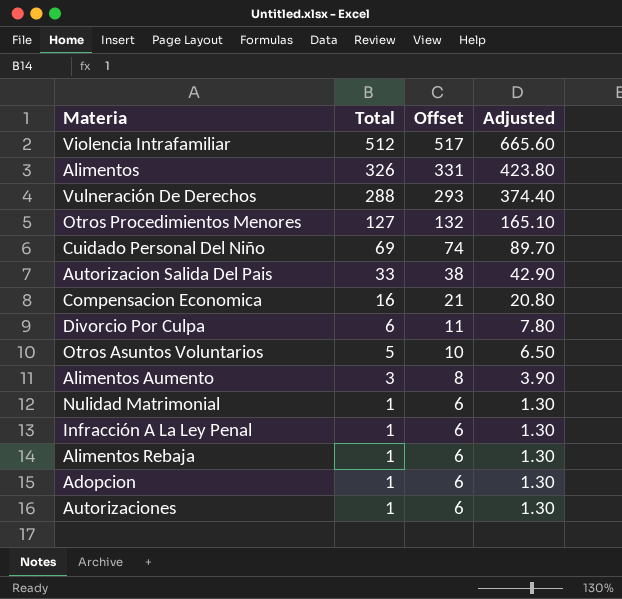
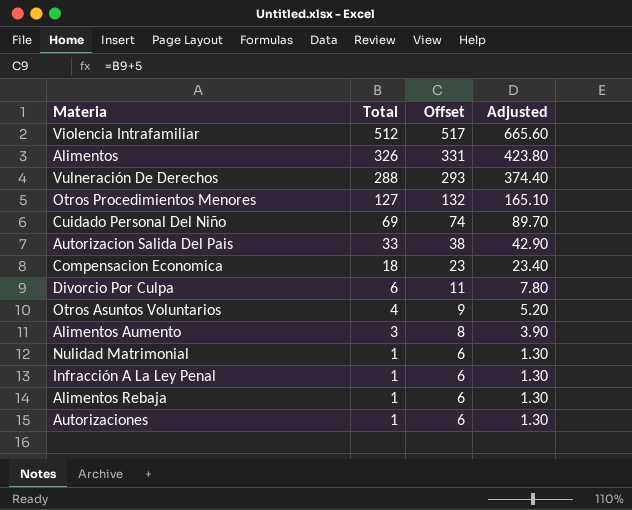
row Adopcion: 1 | 6 | 1.30 -> none
Compensacion Economica | Total: 16 -> 18
Compensacion Economica | Offset: 21 -> 23
Compensacion Economica | Adjusted: 20.80 -> 23.40
Otros Asuntos Voluntarios | Total: 5 -> 4
Otros Asuntos Voluntarios | Offset: 10 -> 9
Otros Asuntos Voluntarios | Adjusted: 6.50 -> 5.20

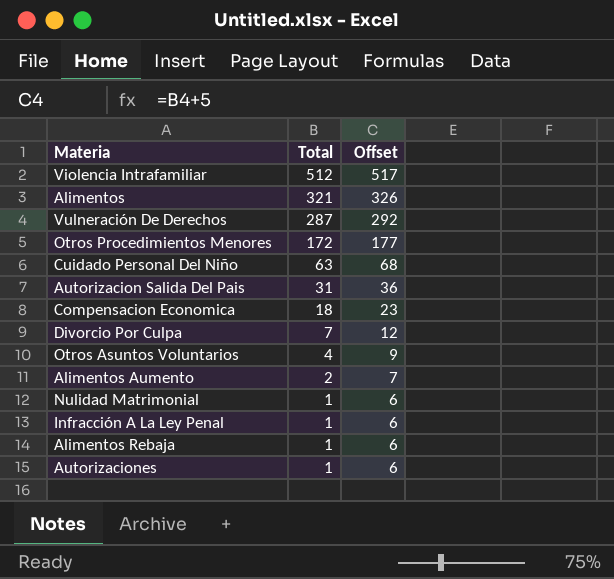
column Adjusted | formula: [Total] * 1.3 -> none
Alimentos | Total: 326 -> 321
Alimentos | Offset: 331 -> 326
Vulneración De Derechos | Total: 288 -> 287
Vulneración De Derechos | Offset: 293 -> 292
Otros Procedimientos Menores | Total: 127 -> 172
Otros Procedimientos Menores | Offset: 132 -> 177
Cuidado Personal Del Niño | Total: 69 -> 63
Cuidado Personal Del Niño | Offset: 74 -> 68
Autorizacion Salida Del Pais | Total: 33 -> 31
Autorizacion Salida Del Pais | Offset: 38 -> 36
Divorcio Por Culpa | Total: 6 -> 7
Divorcio Por Culpa | Offset: 11 -> 12
Alimentos Aumento | Total: 3 -> 2
Alimentos Aumento | Offset: 8 -> 7

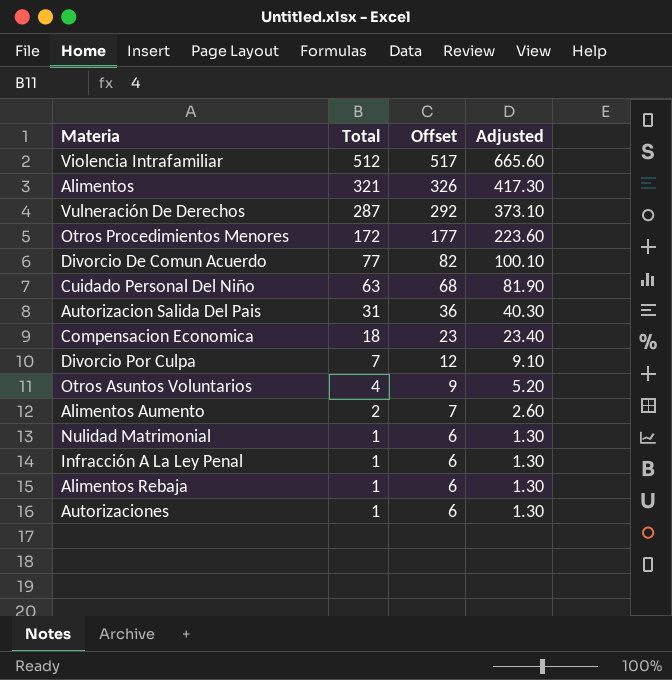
column Adjusted | formula: none -> [Total] * 1.3
row Divorcio De Comun Acuerdo: none -> 77 | 82 | 100.10

